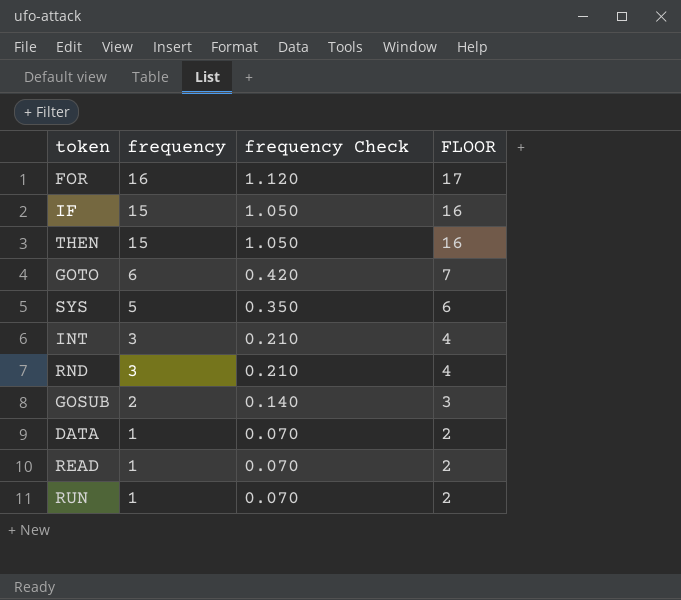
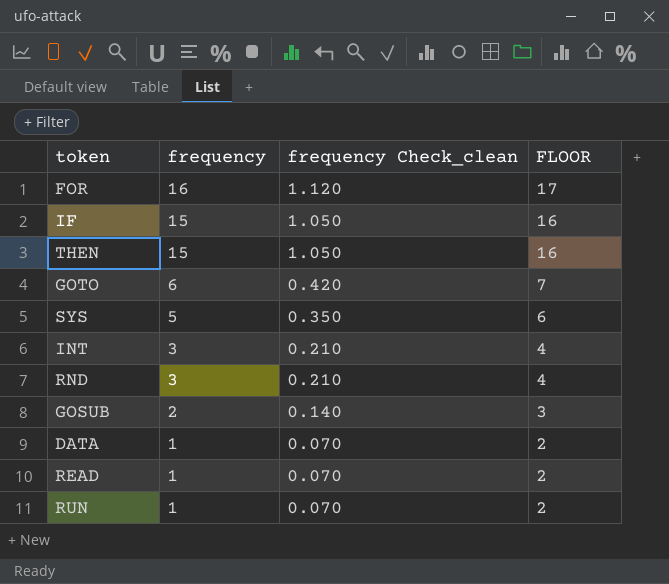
column name: frequency Check -> frequency Check_clean

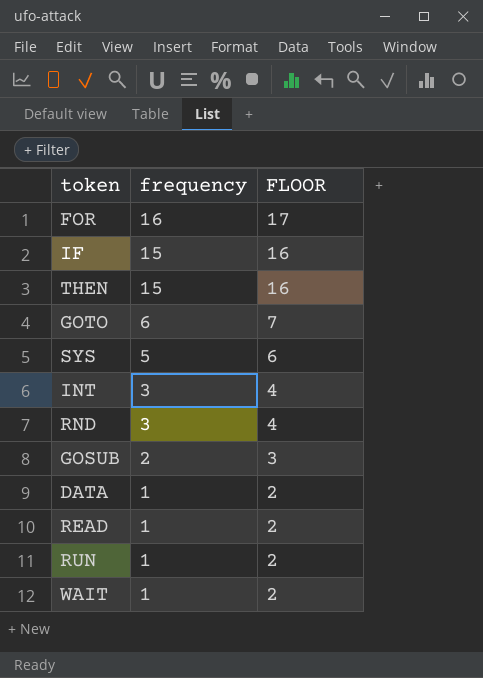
column frequency Check_clean | formula: [frequency] * 0.07 -> none
row WAIT: none -> 1 | 2

